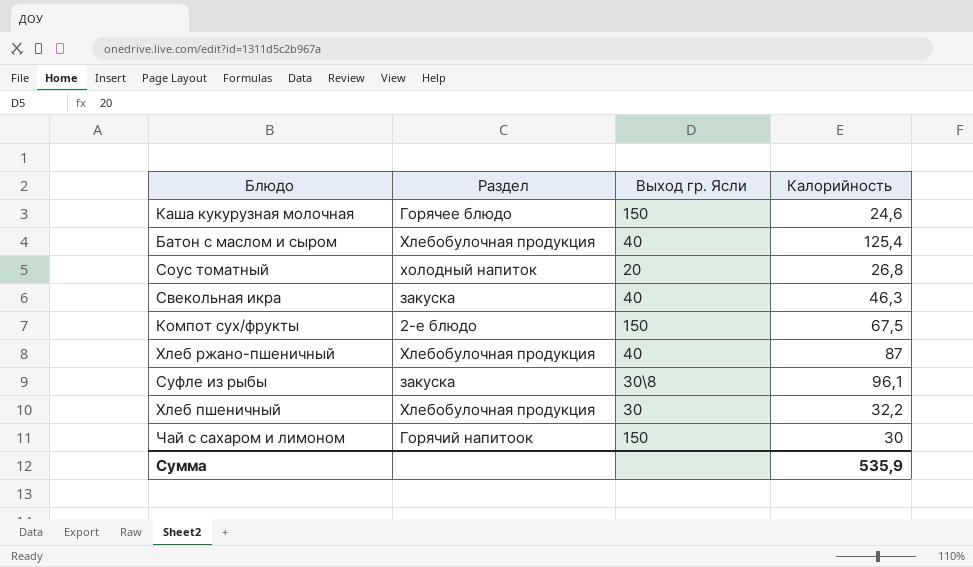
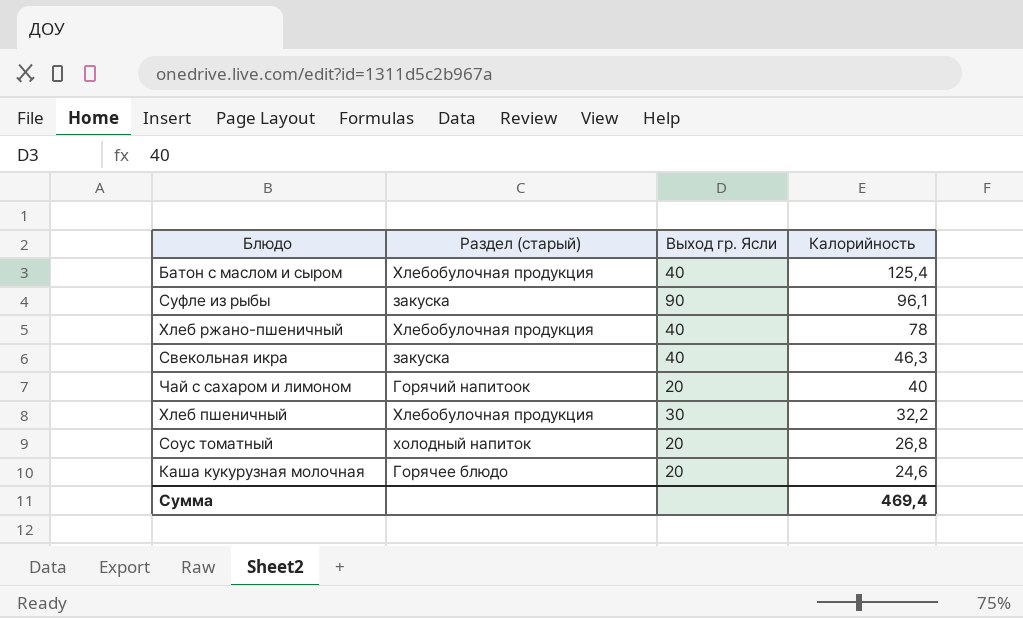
row order: none -> Калорийность descending
column name: Раздел -> Раздел (старый)
row Компот сух/фрукты: 2-е блюдо | 150 | 67,5 -> none
Суфле из рыбы | Выход гр. Ясли: 30\8 -> 90
Хлеб ржано-пшеничный | Калорийность: 87 -> 78
Чай с сахаром и лимоном | Выход гр. Ясли: 150 -> 20
Чай с сахаром и лимоном | Калорийность: 30 -> 40
Каша кукурузная молочная | Выход гр. Ясли: 150 -> 20
Сумма | Калорийность: 535,9 -> 469,4

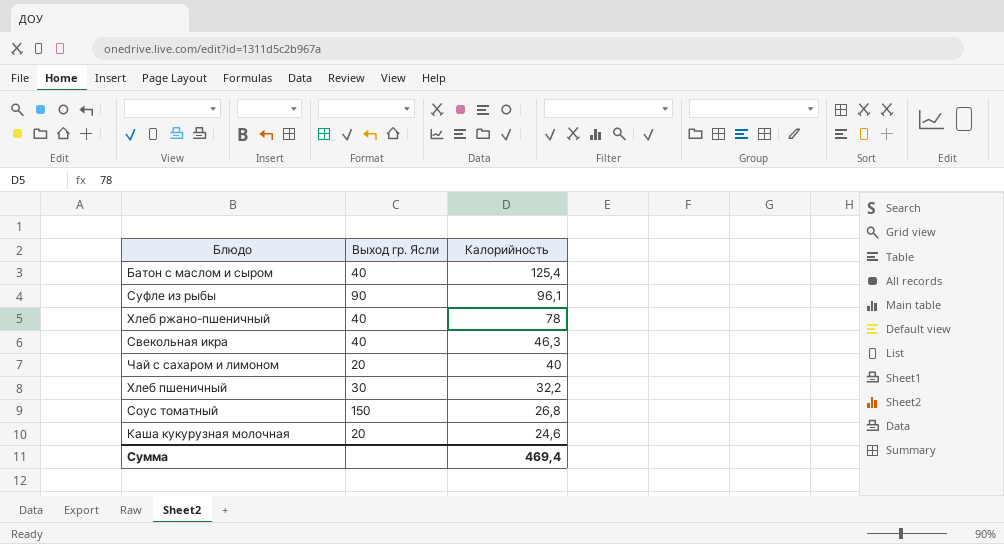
column Раздел (старый) | position: 2 -> none
Соус томатный | Выход гр. Ясли: 20 -> 150

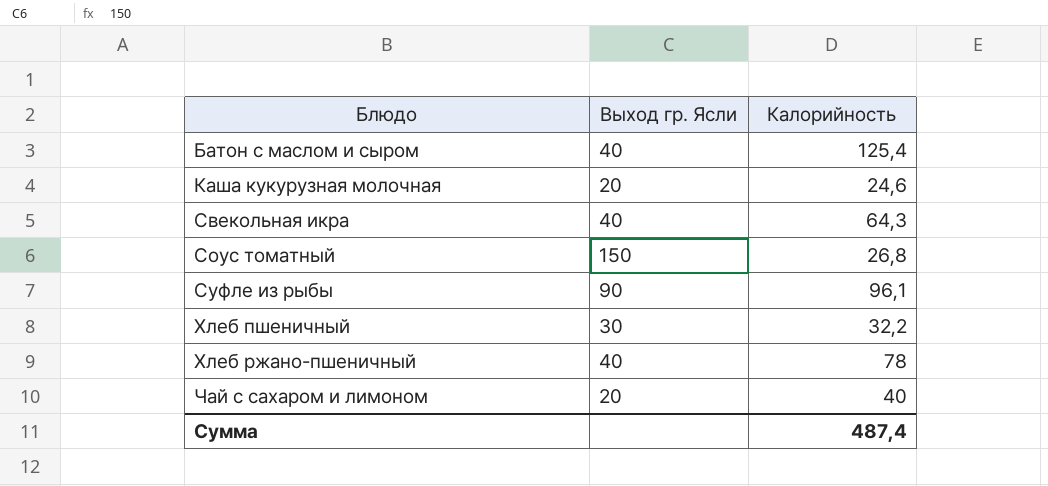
row order: Калорийность descending -> Блюдо ascending
Свекольная икра | Калорийность: 46,3 -> 64,3
Сумма | Калорийность: 469,4 -> 487,4

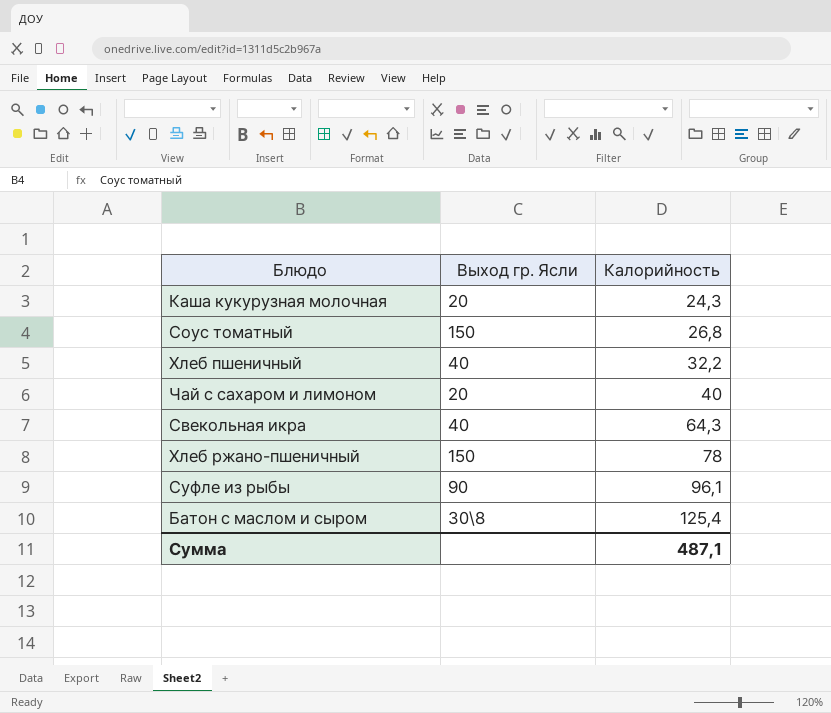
row order: Блюдо ascending -> Калорийность ascending
Каша кукурузная молочная | Калорийность: 24,6 -> 24,3
Хлеб пшеничный | Выход гр. Ясли: 30 -> 40
Хлеб ржано-пшеничный | Выход гр. Ясли: 40 -> 150
Батон с маслом и сыром | Выход гр. Ясли: 40 -> 30\8
Сумма | Калорийность: 487,4 -> 487,1

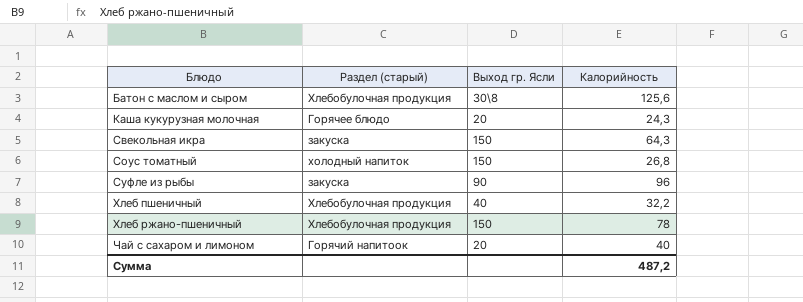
row order: Калорийность ascending -> Блюдо ascending
column Раздел (старый) | position: none -> 2
Батон с маслом и сыром | Калорийность: 125,4 -> 125,6
Свекольная икра | Выход гр. Ясли: 40 -> 150
Суфле из рыбы | Калорийность: 96,1 -> 96
Сумма | Калорийность: 487,1 -> 487,2

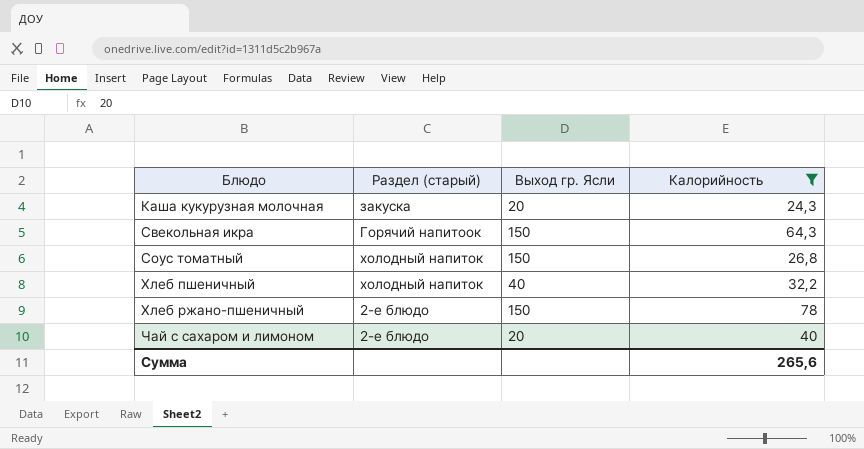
filter: none -> Калорийность <= 78
Каша кукурузная молочная | Раздел (старый): Горячее блюдо -> закуска
Свекольная икра | Раздел (старый): закуска -> Горячий напитоок
Хлеб пшеничный | Раздел (старый): Хлебобулочная продукция -> холодный напиток
Хлеб ржано-пшеничный | Раздел (старый): Хлебобулочная продукция -> 2-е блюдо
Чай с сахаром и лимоном | Раздел (старый): Горячий напитоок -> 2-е блюдо
Сумма | Калорийность: 487,2 -> 265,6

